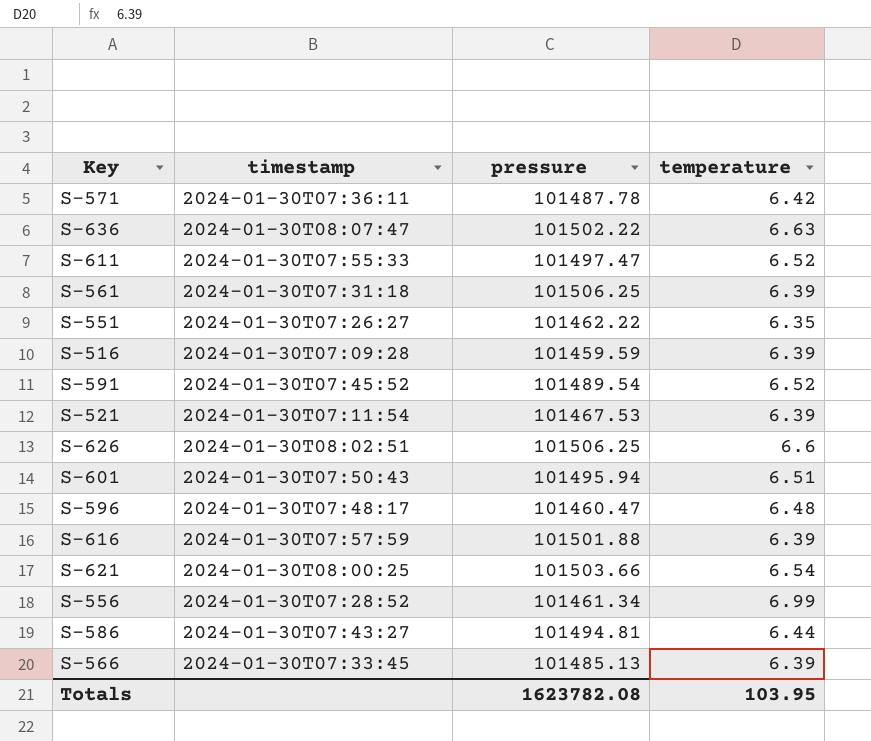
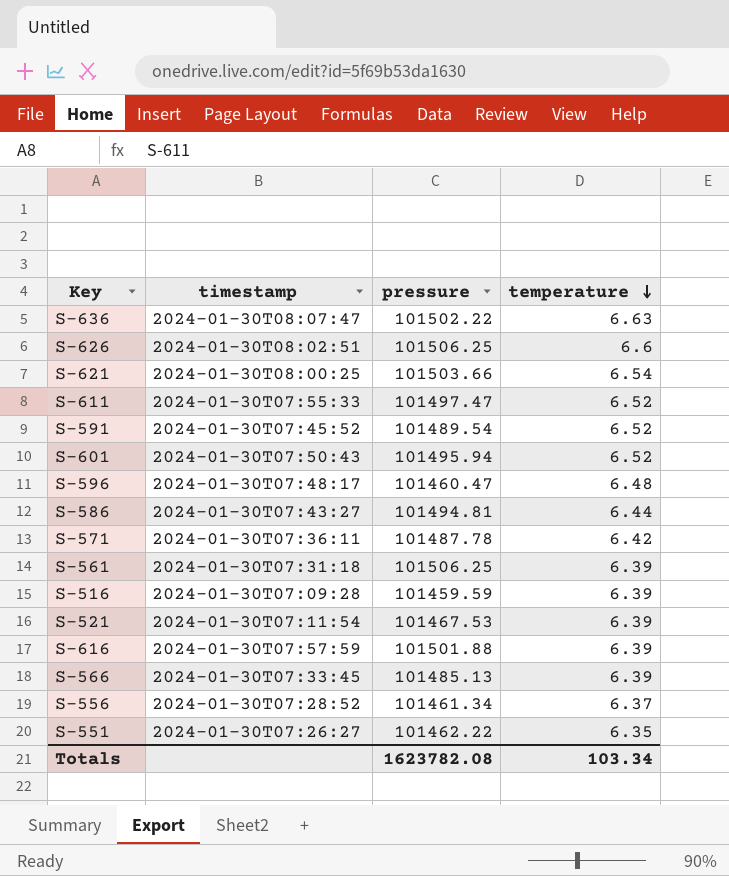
row order: none -> temperature descending
S-601 | temperature: 6.51 -> 6.52
S-556 | temperature: 6.99 -> 6.37
Totals | temperature: 103.95 -> 103.34

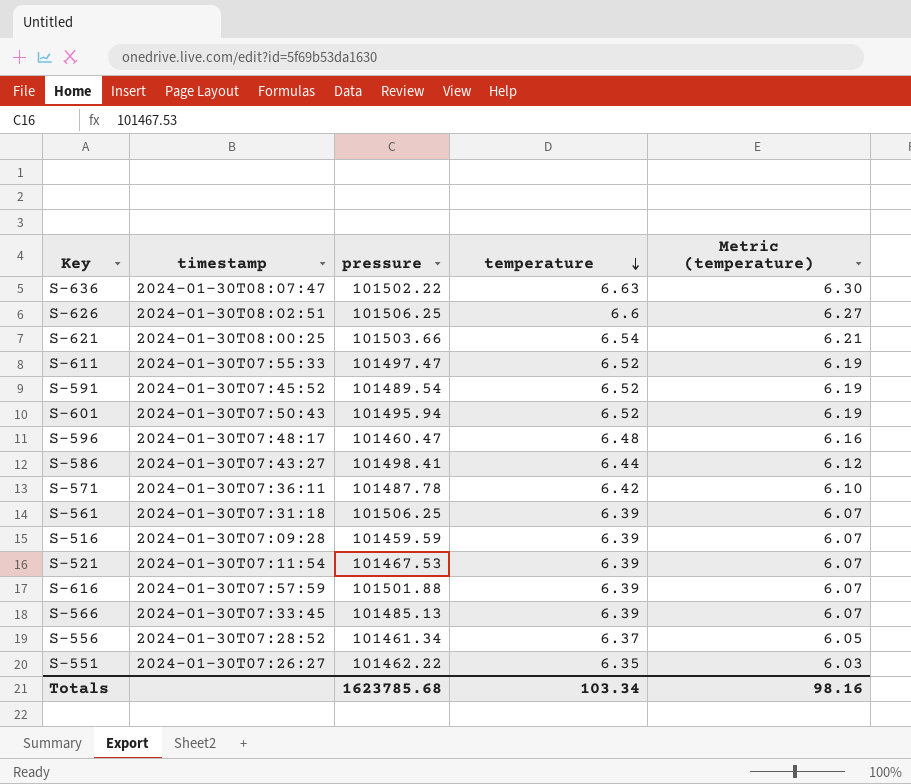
column Metric (temperature) | formula: none -> [temperature] * 0.95
S-586 | pressure: 101494.81 -> 101498.41
Totals | pressure: 1623782.08 -> 1623785.68

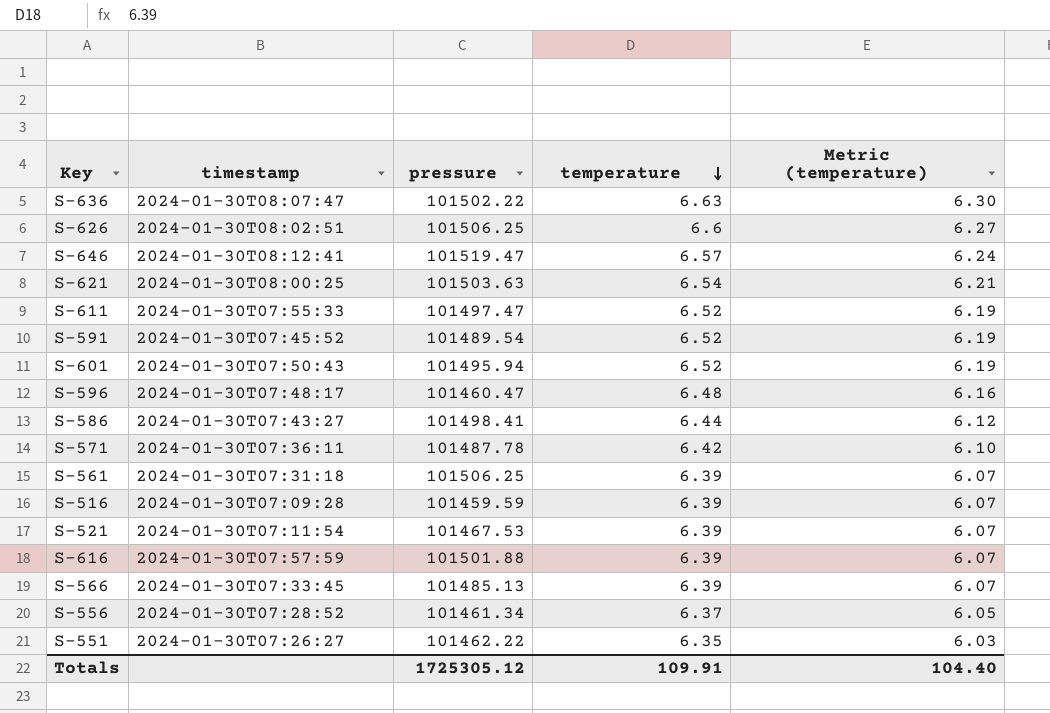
row S-646: none -> 2024-01-30T08:12:41 | 101519.47 | 6.57 | 6.24
S-621 | pressure: 101503.66 -> 101503.63
Totals | pressure: 1623785.68 -> 1725305.12
Totals | temperature: 103.34 -> 109.91
Totals | Metric (temperature): 98.16 -> 104.40

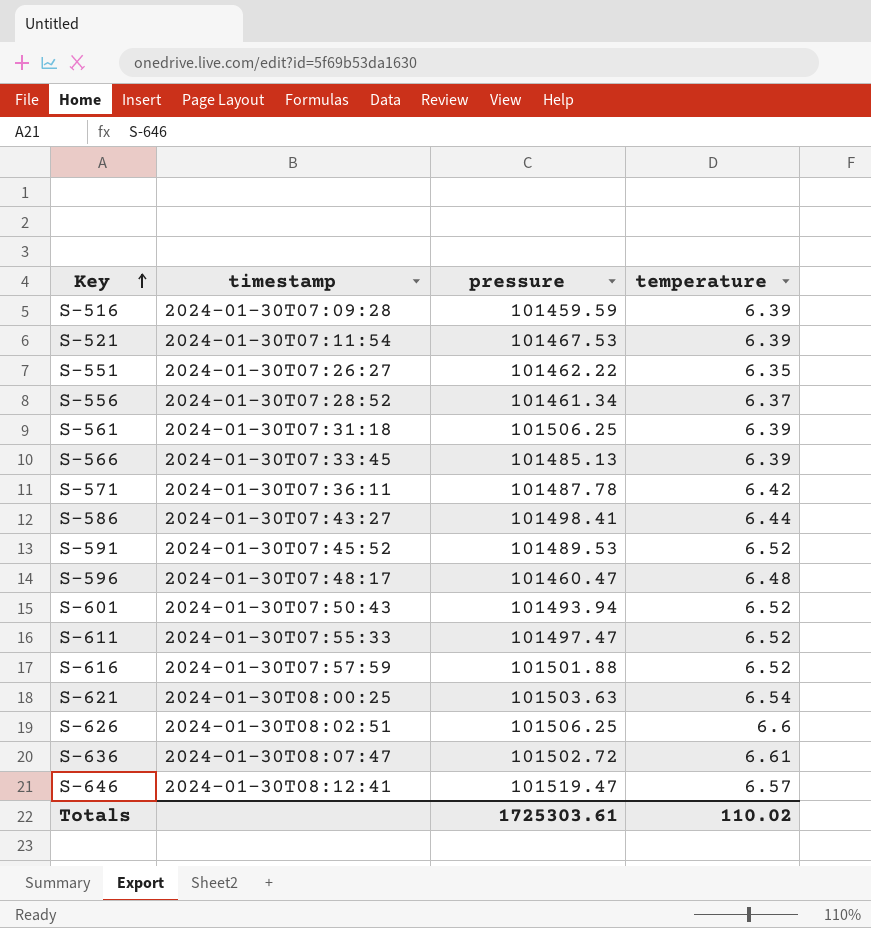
row order: temperature descending -> Key ascending
column Metric (temperature) | formula: [temperature] * 0.95 -> none
S-591 | pressure: 101489.54 -> 101489.53
S-601 | pressure: 101495.94 -> 101493.94
S-616 | temperature: 6.39 -> 6.52
S-636 | pressure: 101502.22 -> 101502.72
S-636 | temperature: 6.63 -> 6.61
Totals | pressure: 1725305.12 -> 1725303.61
Totals | temperature: 109.91 -> 110.02

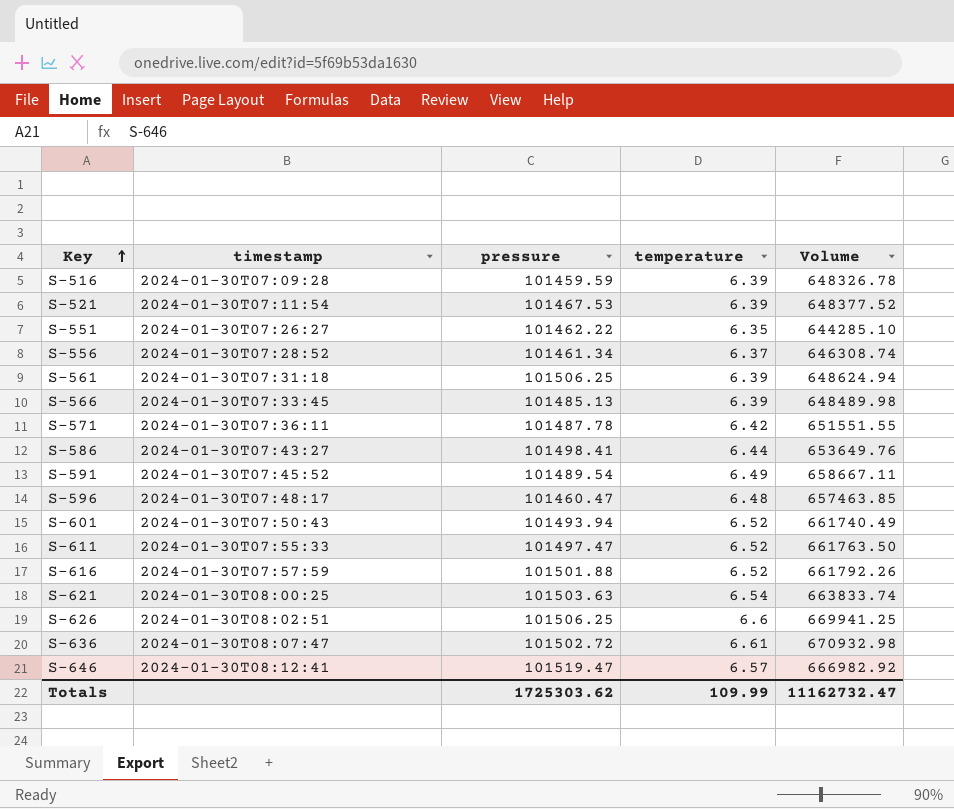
column Volume | formula: none -> [pressure] * [temperature]
S-591 | pressure: 101489.53 -> 101489.54
S-591 | temperature: 6.52 -> 6.49
Totals | pressure: 1725303.61 -> 1725303.62
Totals | temperature: 110.02 -> 109.99

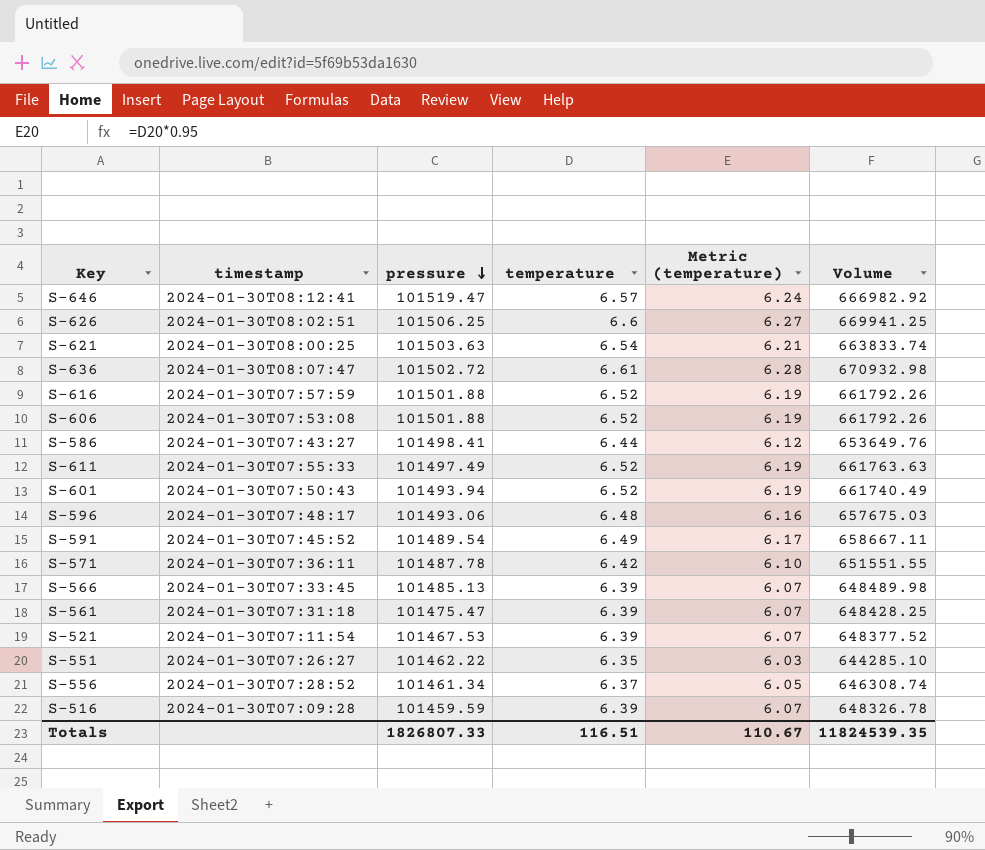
row order: Key ascending -> pressure descending
column Metric (temperature) | formula: none -> [temperature] * 0.95
row S-606: none -> 2024-01-30T07:53:08 | 101501.88 | 6.52 | 6.19 | 661792.26
S-611 | pressure: 101497.47 -> 101497.49
S-611 | Volume: 661763.50 -> 661763.63
S-596 | pressure: 101460.47 -> 101493.06
S-596 | Volume: 657463.85 -> 657675.03
S-561 | pressure: 101506.25 -> 101475.47
S-561 | Volume: 648624.94 -> 648428.25
Totals | pressure: 1725303.62 -> 1826807.33
Totals | temperature: 109.99 -> 116.51
Totals | Volume: 11162732.47 -> 11824539.35

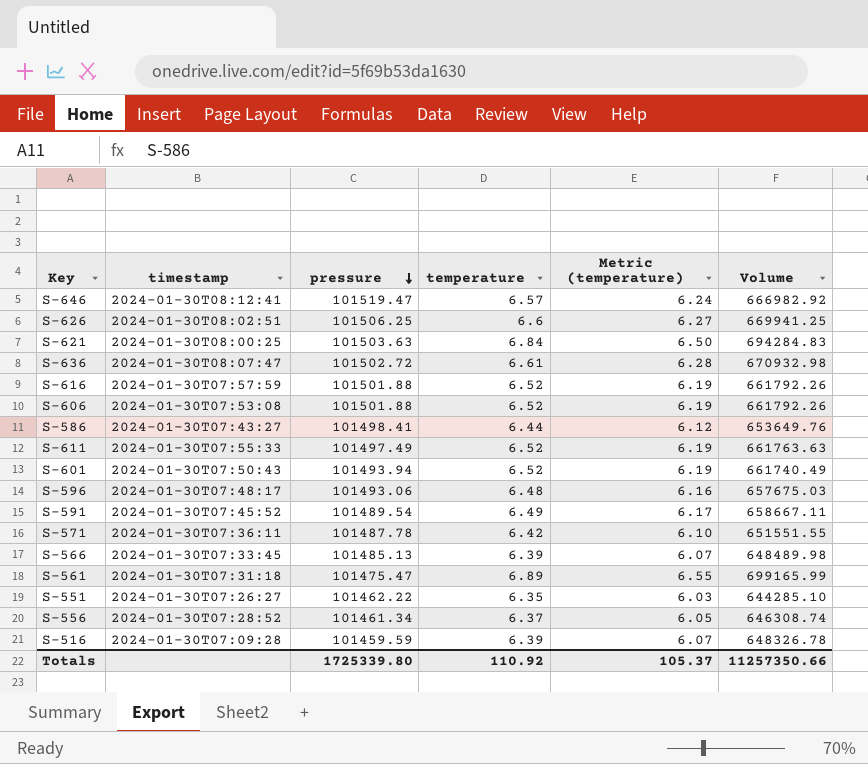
row S-521: 2024-01-30T07:11:54 | 101467.53 | 6.39 | 6.07 | 648377.52 -> none
S-621 | temperature: 6.54 -> 6.84
S-621 | Metric (temperature): 6.21 -> 6.50
S-621 | Volume: 663833.74 -> 694284.83
S-561 | temperature: 6.39 -> 6.89
S-561 | Metric (temperature): 6.07 -> 6.55
S-561 | Volume: 648428.25 -> 699165.99
Totals | pressure: 1826807.33 -> 1725339.80
Totals | temperature: 116.51 -> 110.92
Totals | Metric (temperature): 110.67 -> 105.37
Totals | Volume: 11824539.35 -> 11257350.66

